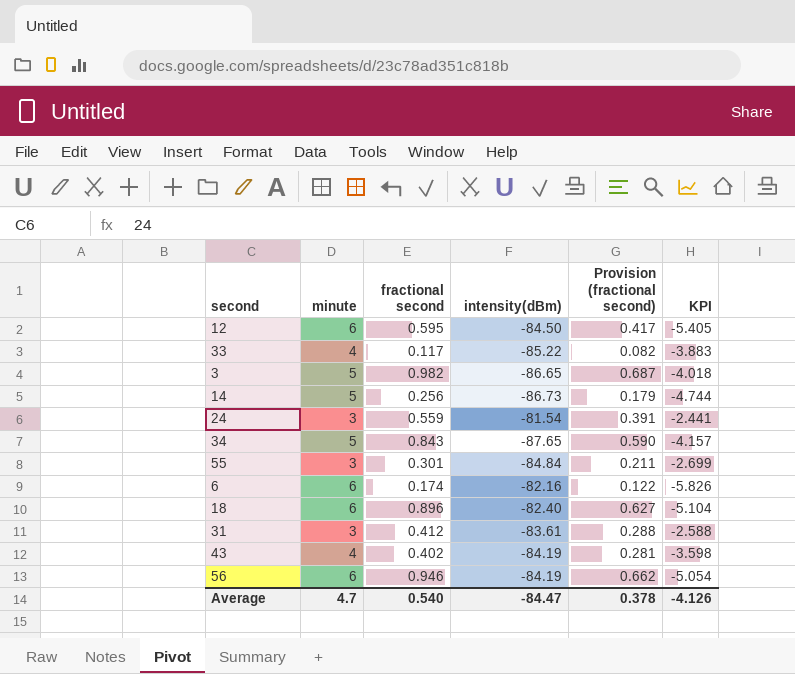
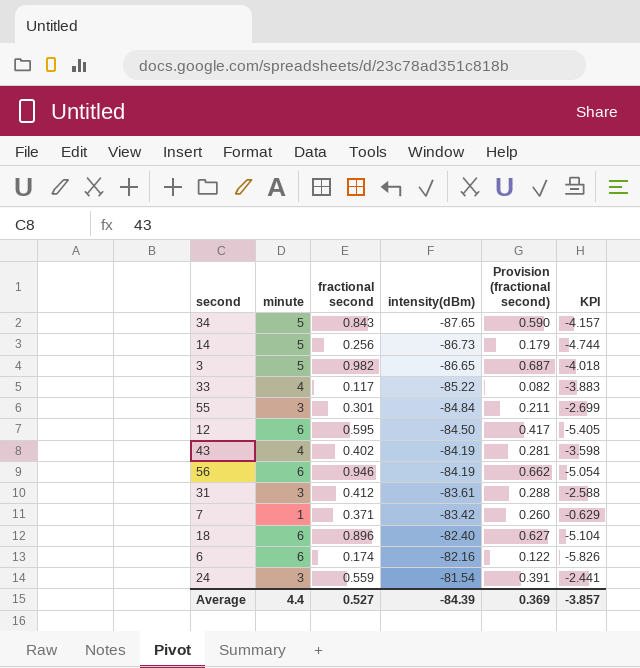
row order: none -> intensity(dBm) ascending
row 7: none -> 1 | 0.371 | -83.42 | 0.260 | -0.629
Average | minute: 4.7 -> 4.4
Average | fractional second: 0.540 -> 0.527
Average | intensity(dBm): -84.47 -> -84.39
Average | Provision (fractional second): 0.378 -> 0.369
Average | KPI: -4.126 -> -3.857

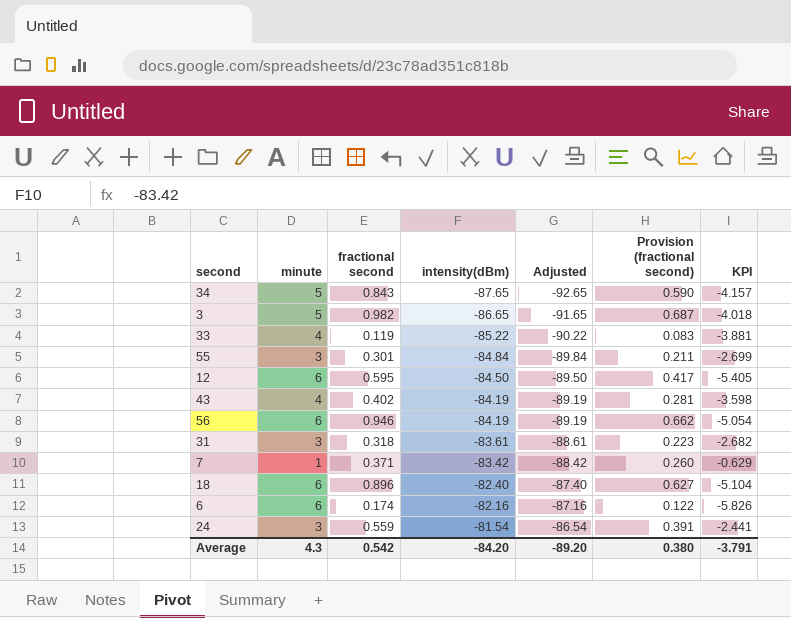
column Adjusted | formula: none -> [intensity(dBm)] - 5
row 14: 5 | 0.256 | -86.73 | 0.179 | -4.744 -> none
33 | fractional second: 0.117 -> 0.119
33 | Provision (fractional second): 0.082 -> 0.083
33 | KPI: -3.883 -> -3.881
31 | fractional second: 0.412 -> 0.318
31 | Provision (fractional second): 0.288 -> 0.223
31 | KPI: -2.588 -> -2.682
Average | minute: 4.4 -> 4.3
Average | fractional second: 0.527 -> 0.542
Average | intensity(dBm): -84.39 -> -84.20
Average | Provision (fractional second): 0.369 -> 0.380
Average | KPI: -3.857 -> -3.791

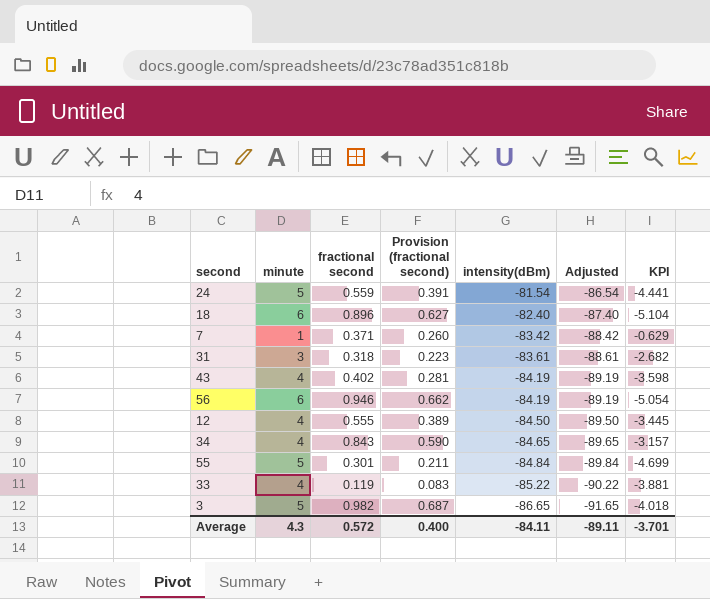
row order: intensity(dBm) ascending -> intensity(dBm) descending
column Provision (fractional second) | position: 6 -> 4
row 6: 6 | 0.174 | -82.16 | -87.16 | 0.122 | -5.826 -> none
24 | minute: 3 -> 5
24 | KPI: -2.441 -> -4.441
12 | minute: 6 -> 4
12 | fractional second: 0.595 -> 0.555
12 | Provision (fractional second): 0.417 -> 0.389
12 | KPI: -5.405 -> -3.445
34 | minute: 5 -> 4
34 | intensity(dBm): -87.65 -> -84.65
34 | Adjusted: -92.65 -> -89.65
34 | KPI: -4.157 -> -3.157
55 | minute: 3 -> 5
55 | KPI: -2.699 -> -4.699
Average | fractional second: 0.542 -> 0.572
Average | Provision (fractional second): 0.380 -> 0.400
Average | intensity(dBm): -84.20 -> -84.11
Average | Adjusted: -89.20 -> -89.11
Average | KPI: -3.791 -> -3.701

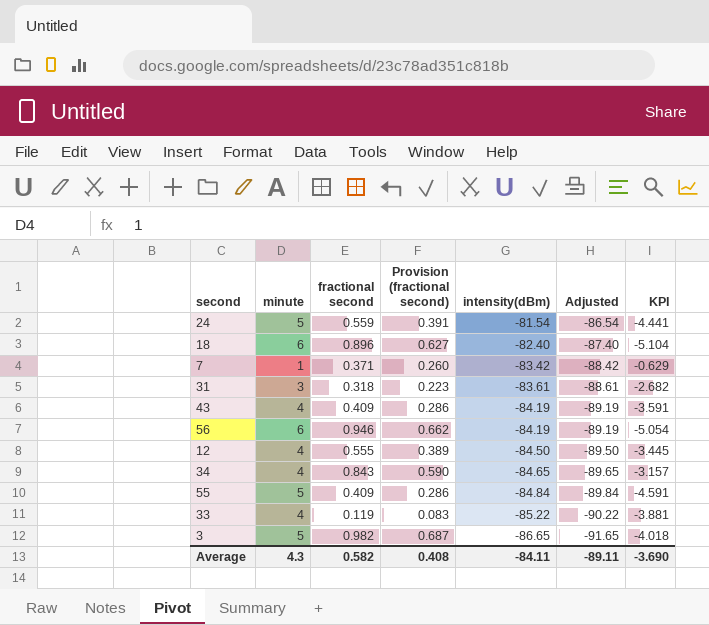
43 | fractional second: 0.402 -> 0.409
43 | Provision (fractional second): 0.281 -> 0.286
43 | KPI: -3.598 -> -3.591
55 | fractional second: 0.301 -> 0.409
55 | Provision (fractional second): 0.211 -> 0.286
55 | KPI: -4.699 -> -4.591
Average | fractional second: 0.572 -> 0.582
Average | Provision (fractional second): 0.400 -> 0.408
Average | KPI: -3.701 -> -3.690

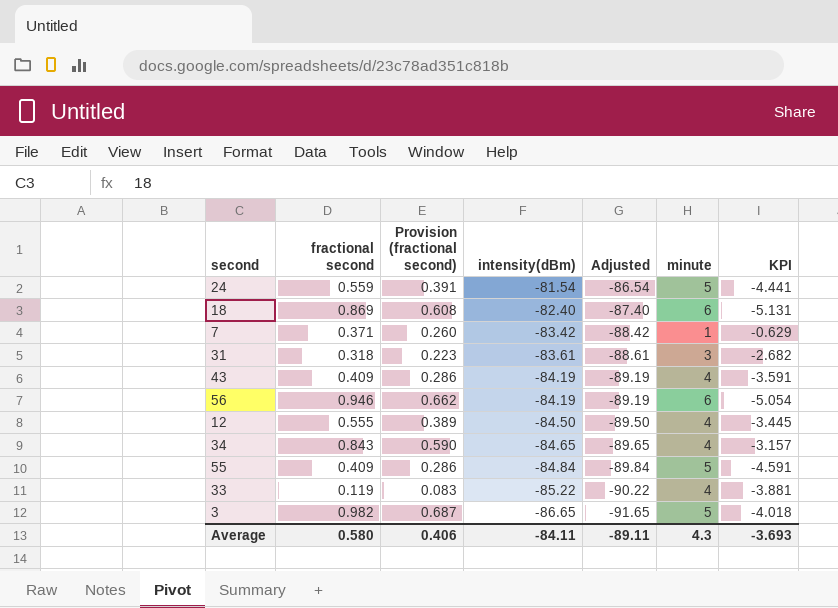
column minute | position: 2 -> 6
18 | fractional second: 0.896 -> 0.869
18 | Provision (fractional second): 0.627 -> 0.608
18 | KPI: -5.104 -> -5.131
Average | fractional second: 0.582 -> 0.580
Average | Provision (fractional second): 0.408 -> 0.406
Average | KPI: -3.690 -> -3.693

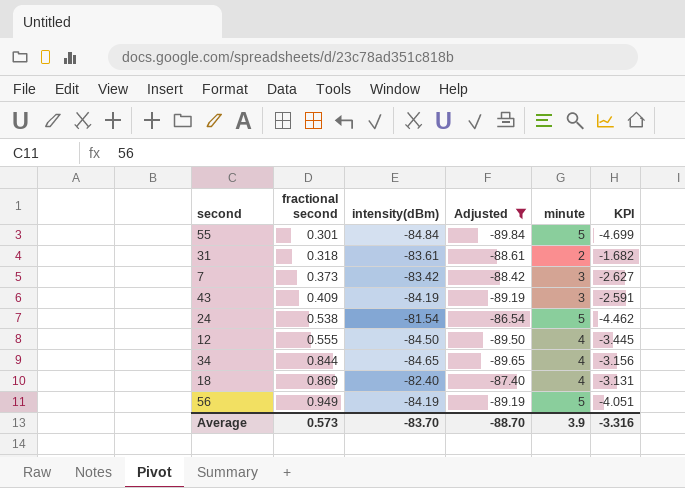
filter: none -> Adjusted >= -89.84
row order: intensity(dBm) descending -> fractional second ascending
column Provision (fractional second) | formula: [fractional second] * 0.7 -> none
55 | fractional second: 0.409 -> 0.301
55 | KPI: -4.591 -> -4.699
31 | minute: 3 -> 2
31 | KPI: -2.682 -> -1.682
7 | fractional second: 0.371 -> 0.373
7 | minute: 1 -> 3
7 | KPI: -0.629 -> -2.627
43 | minute: 4 -> 3
43 | KPI: -3.591 -> -2.591
24 | fractional second: 0.559 -> 0.538
24 | KPI: -4.441 -> -4.462
34 | fractional second: 0.843 -> 0.844
34 | KPI: -3.157 -> -3.156
18 | minute: 6 -> 4
18 | KPI: -5.131 -> -3.131
56 | fractional second: 0.946 -> 0.949
56 | minute: 6 -> 5
56 | KPI: -5.054 -> -4.051
Average | fractional second: 0.580 -> 0.573
Average | intensity(dBm): -84.11 -> -83.70
Average | Adjusted: -89.11 -> -88.70
Average | minute: 4.3 -> 3.9
Average | KPI: -3.693 -> -3.316

